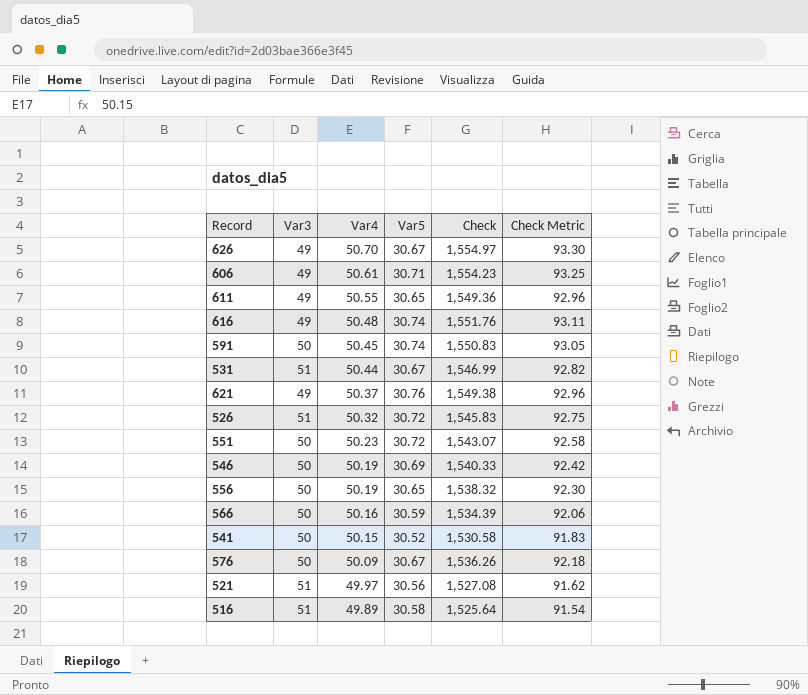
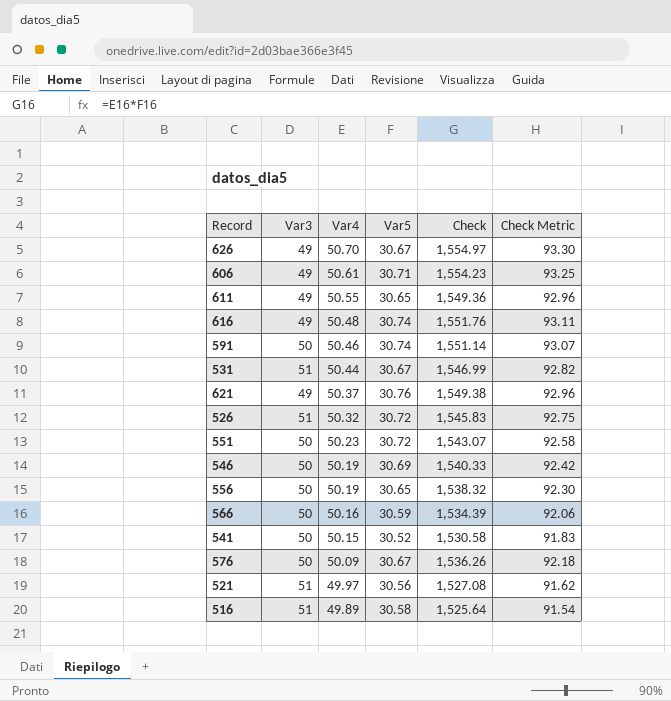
591 | Var4: 50.45 -> 50.46
591 | Check: 1,550.83 -> 1,551.14
591 | Check Metric: 93.05 -> 93.07

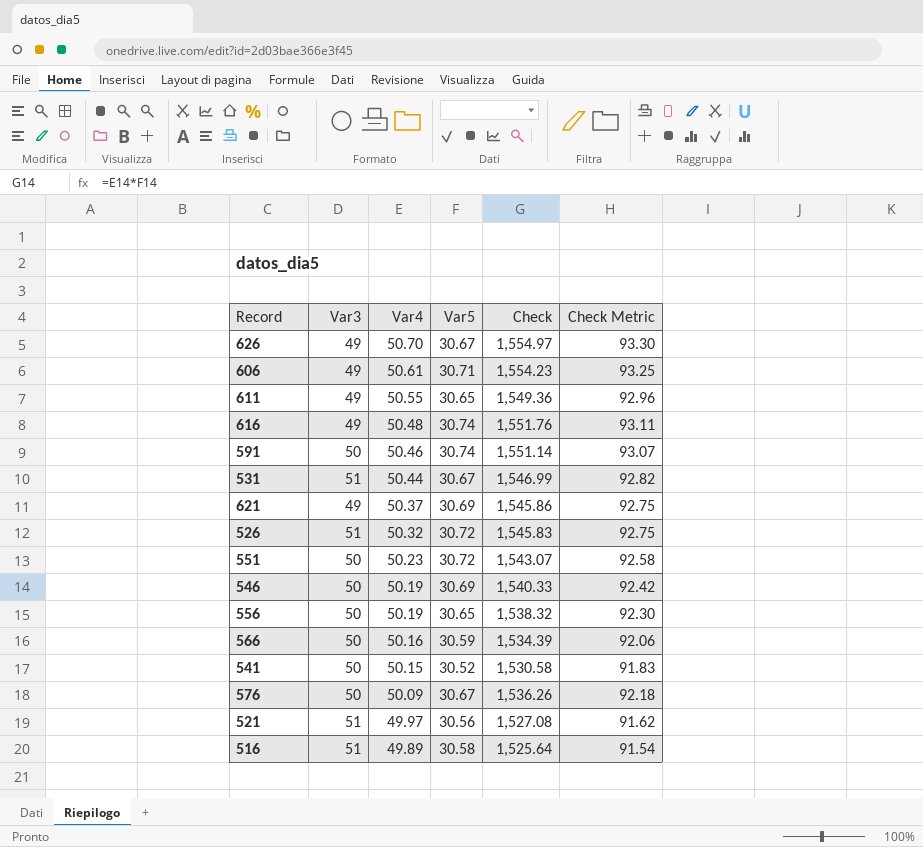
621 | Var5: 30.76 -> 30.69
621 | Check: 1,549.38 -> 1,545.86
621 | Check Metric: 92.96 -> 92.75

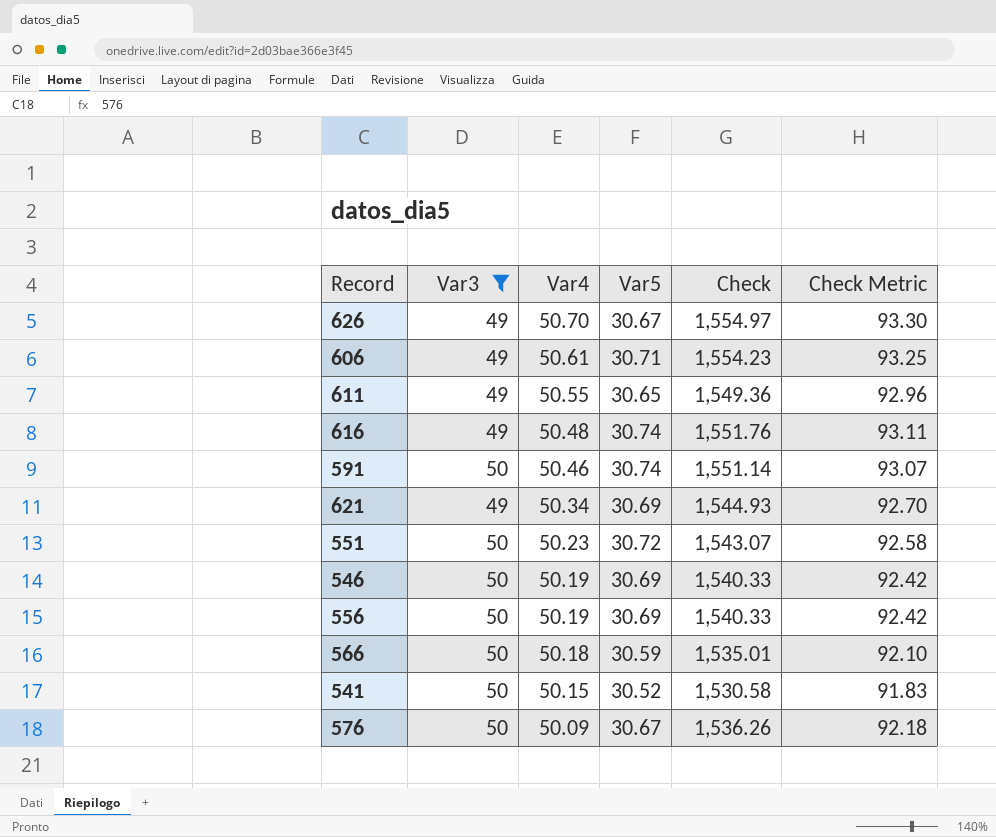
filter: none -> Var3 != 51
621 | Var4: 50.37 -> 50.34
621 | Check: 1,545.86 -> 1,544.93
621 | Check Metric: 92.75 -> 92.70
556 | Var5: 30.65 -> 30.69
556 | Check: 1,538.32 -> 1,540.33
556 | Check Metric: 92.30 -> 92.42
566 | Var4: 50.16 -> 50.18
566 | Check: 1,534.39 -> 1,535.01
566 | Check Metric: 92.06 -> 92.10

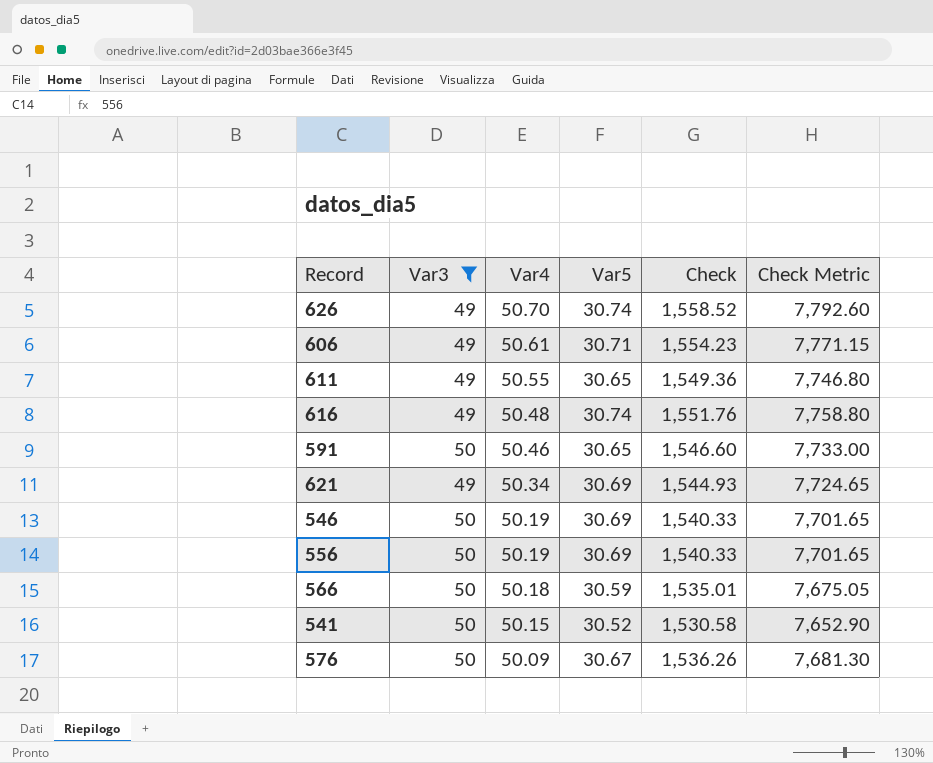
column Check Metric | formula: [Check] * 0.06 -> [Check] * 5
row 551: 50 | 50.23 | 30.72 | 1,543.07 | 92.58 -> none
626 | Var5: 30.67 -> 30.74
626 | Check: 1,554.97 -> 1,558.52
591 | Var5: 30.74 -> 30.65
591 | Check: 1,551.14 -> 1,546.60

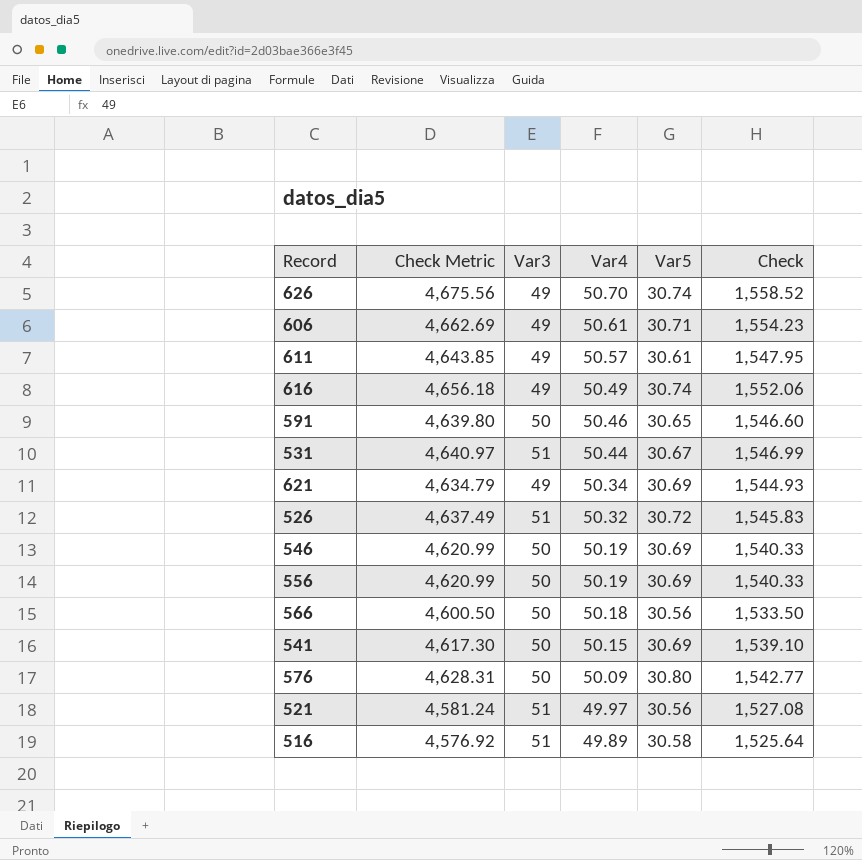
filter: Var3 != 51 -> none
column Check Metric | formula: [Check] * 5 -> [Check] * 3
column Check Metric | position: 6 -> 2
611 | Var4: 50.55 -> 50.57
611 | Var5: 30.65 -> 30.61
611 | Check: 1,549.36 -> 1,547.95
616 | Var4: 50.48 -> 50.49
616 | Check: 1,551.76 -> 1,552.06
566 | Var5: 30.59 -> 30.56
566 | Check: 1,535.01 -> 1,533.50
541 | Var5: 30.52 -> 30.69
541 | Check: 1,530.58 -> 1,539.10
576 | Var5: 30.67 -> 30.80
576 | Check: 1,536.26 -> 1,542.77

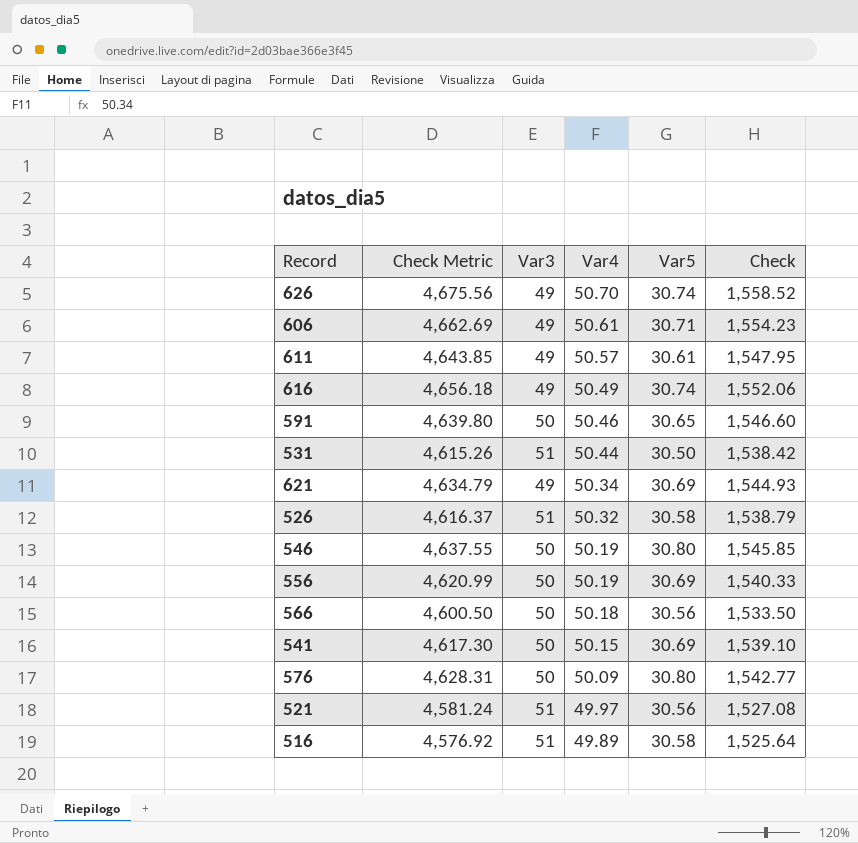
531 | Check Metric: 4,640.97 -> 4,615.26
531 | Var5: 30.67 -> 30.50
531 | Check: 1,546.99 -> 1,538.42
526 | Check Metric: 4,637.49 -> 4,616.37
526 | Var5: 30.72 -> 30.58
526 | Check: 1,545.83 -> 1,538.79
546 | Check Metric: 4,620.99 -> 4,637.55
546 | Var5: 30.69 -> 30.80
546 | Check: 1,540.33 -> 1,545.85

